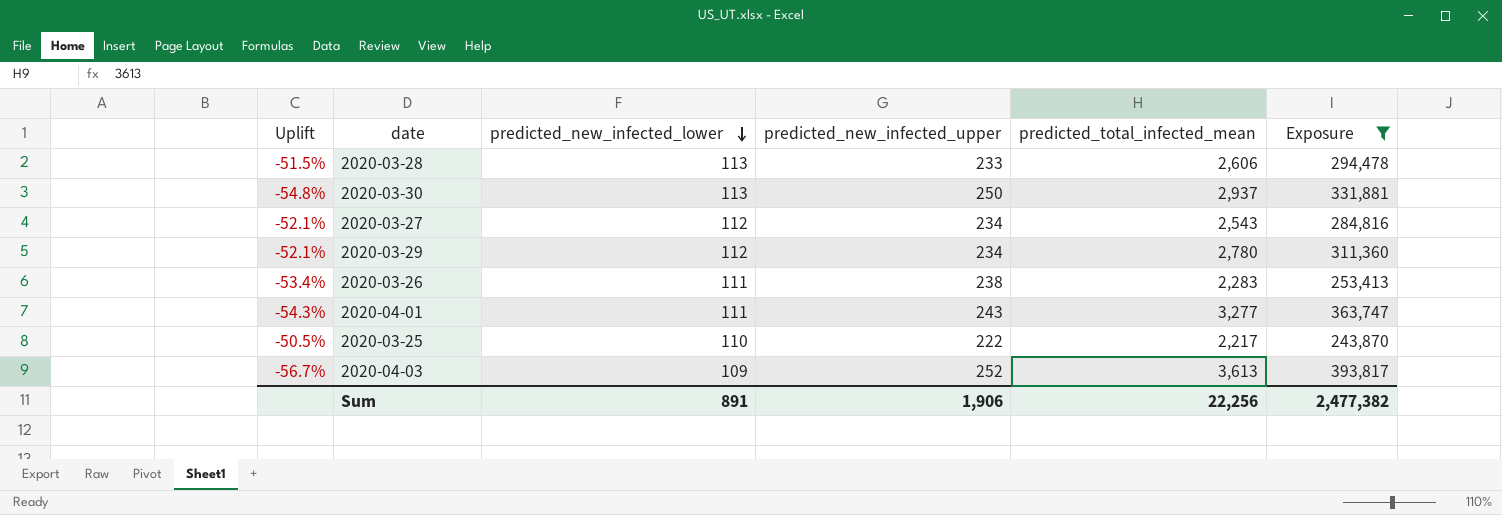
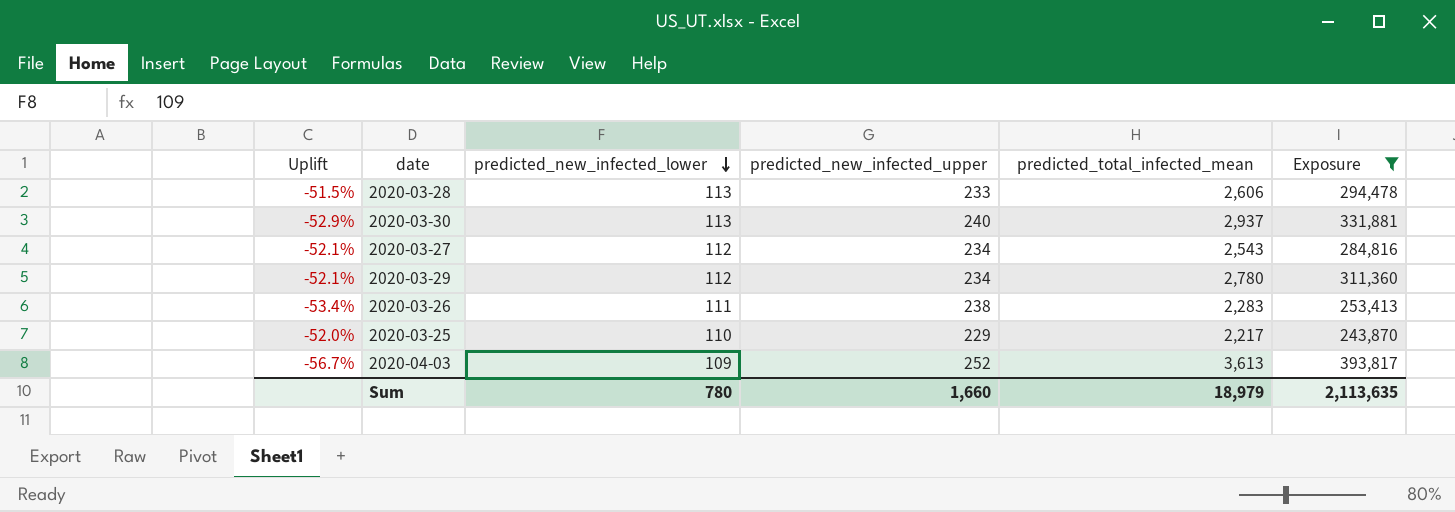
row 2020-04-01: -54.3% | 111 | 243 | 3,277 | 363,747 -> none
2020-03-30 | Uplift: -54.8% -> -52.9%
2020-03-30 | predicted_new_infected_upper: 250 -> 240
2020-03-25 | Uplift: -50.5% -> -52.0%
2020-03-25 | predicted_new_infected_upper: 222 -> 229
Sum | predicted_new_infected_lower: 891 -> 780
Sum | predicted_new_infected_upper: 1,906 -> 1,660
Sum | predicted_total_infected_mean: 22,256 -> 18,979
Sum | Exposure: 2,477,382 -> 2,113,635

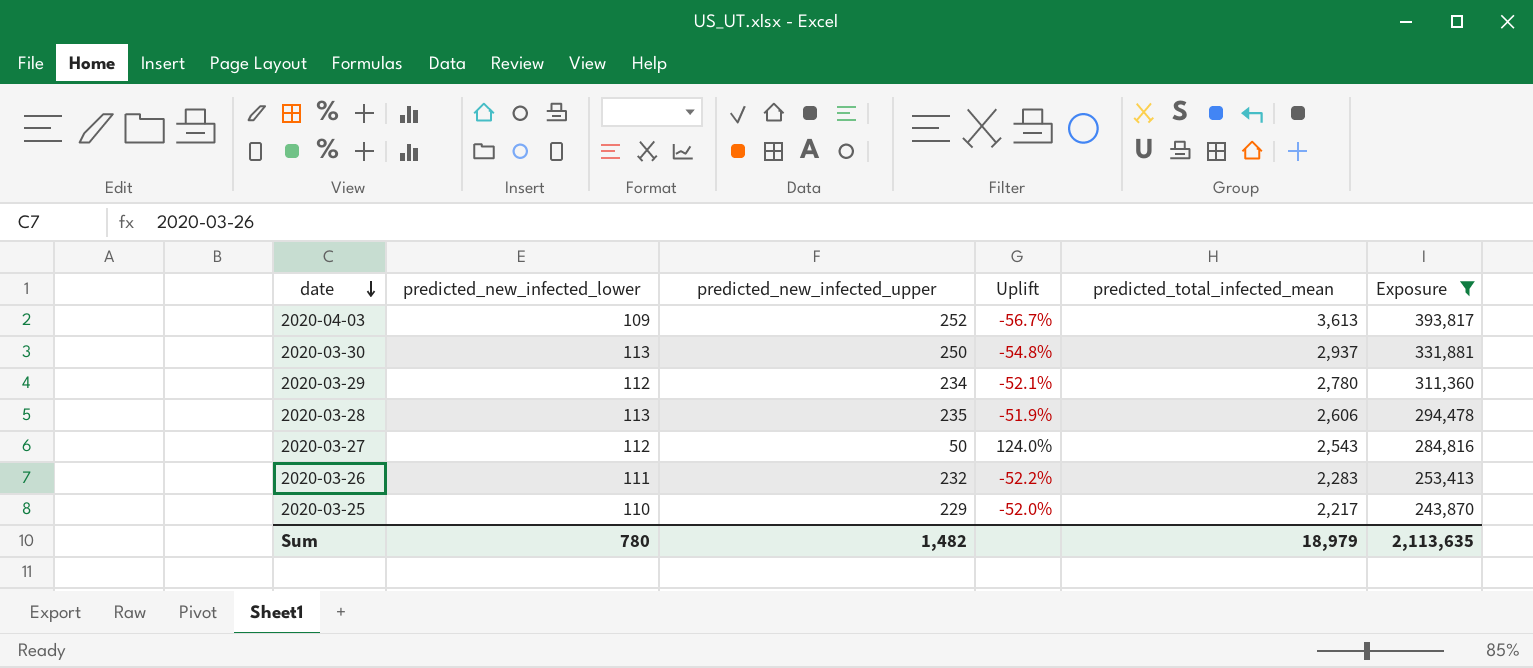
row order: predicted_new_infected_lower descending -> date descending
column Uplift | position: 1 -> 4
2020-03-30 | predicted_new_infected_upper: 240 -> 250
2020-03-30 | Uplift: -52.9% -> -54.8%
2020-03-28 | predicted_new_infected_upper: 233 -> 235
2020-03-28 | Uplift: -51.5% -> -51.9%
2020-03-27 | predicted_new_infected_upper: 234 -> 50
2020-03-27 | Uplift: -52.1% -> 124.0%
2020-03-26 | predicted_new_infected_upper: 238 -> 232
2020-03-26 | Uplift: -53.4% -> -52.2%
Sum | predicted_new_infected_upper: 1,660 -> 1,482

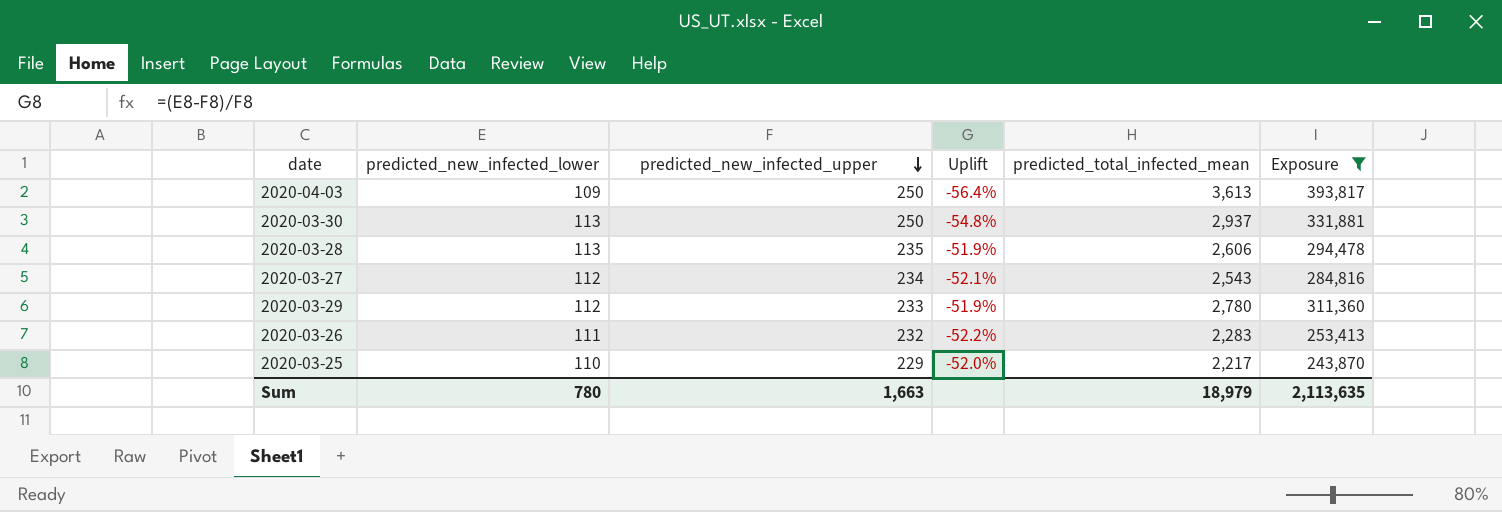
row order: date descending -> predicted_new_infected_upper descending
2020-04-03 | predicted_new_infected_upper: 252 -> 250
2020-04-03 | Uplift: -56.7% -> -56.4%
2020-03-27 | predicted_new_infected_upper: 50 -> 234
2020-03-27 | Uplift: 124.0% -> -52.1%
2020-03-29 | predicted_new_infected_upper: 234 -> 233
2020-03-29 | Uplift: -52.1% -> -51.9%
Sum | predicted_new_infected_upper: 1,482 -> 1,663

